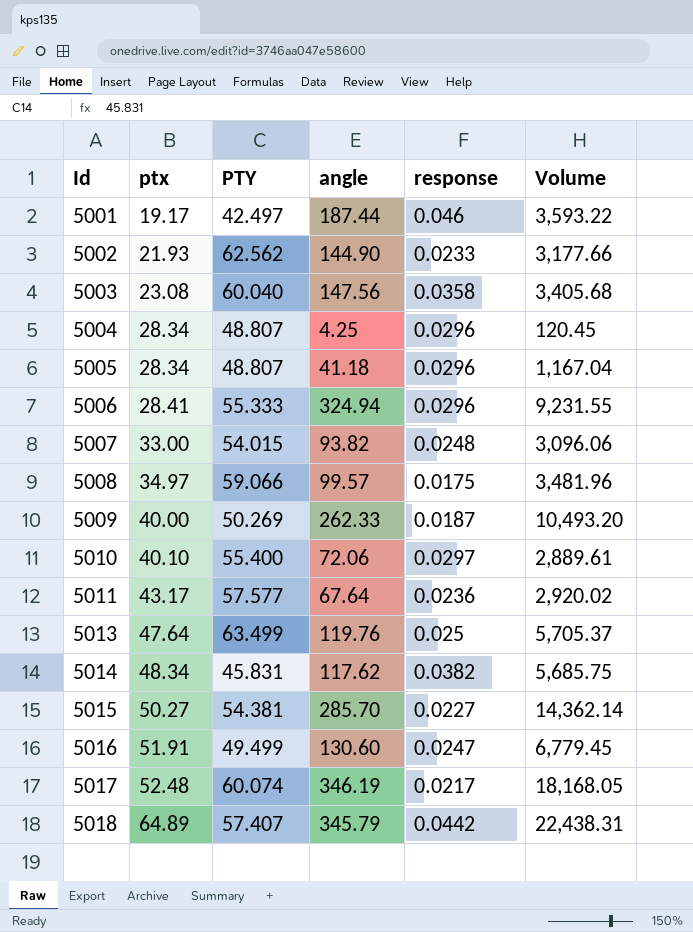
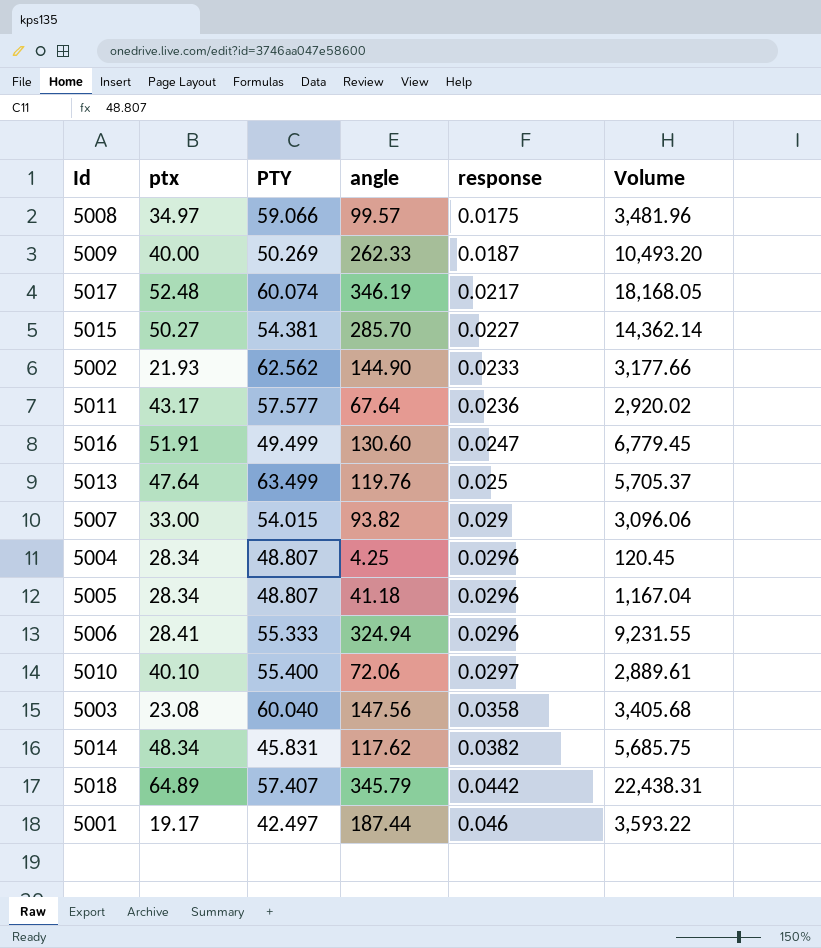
row order: Id ascending -> response ascending
5007 | response: 0.0248 -> 0.029

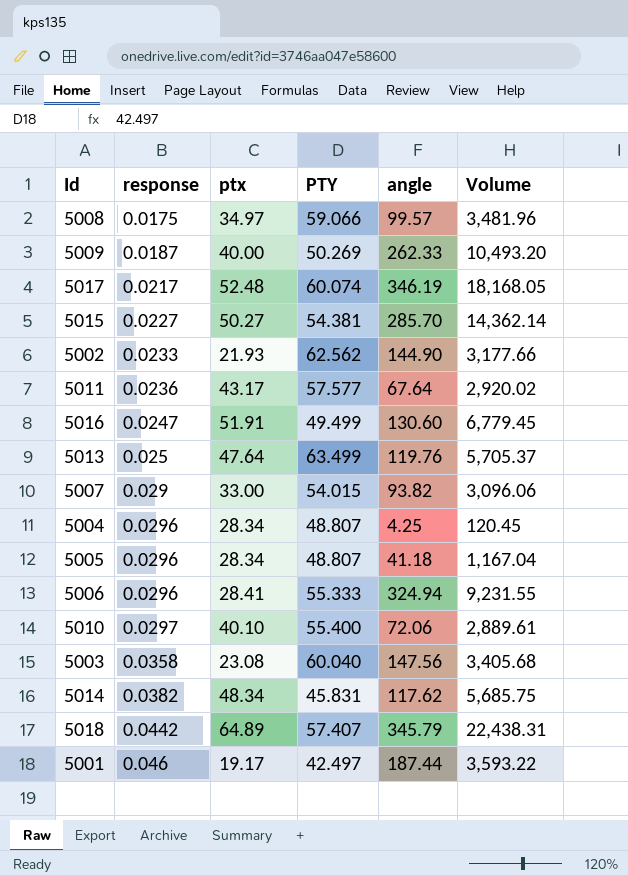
column response | position: 5 -> 2

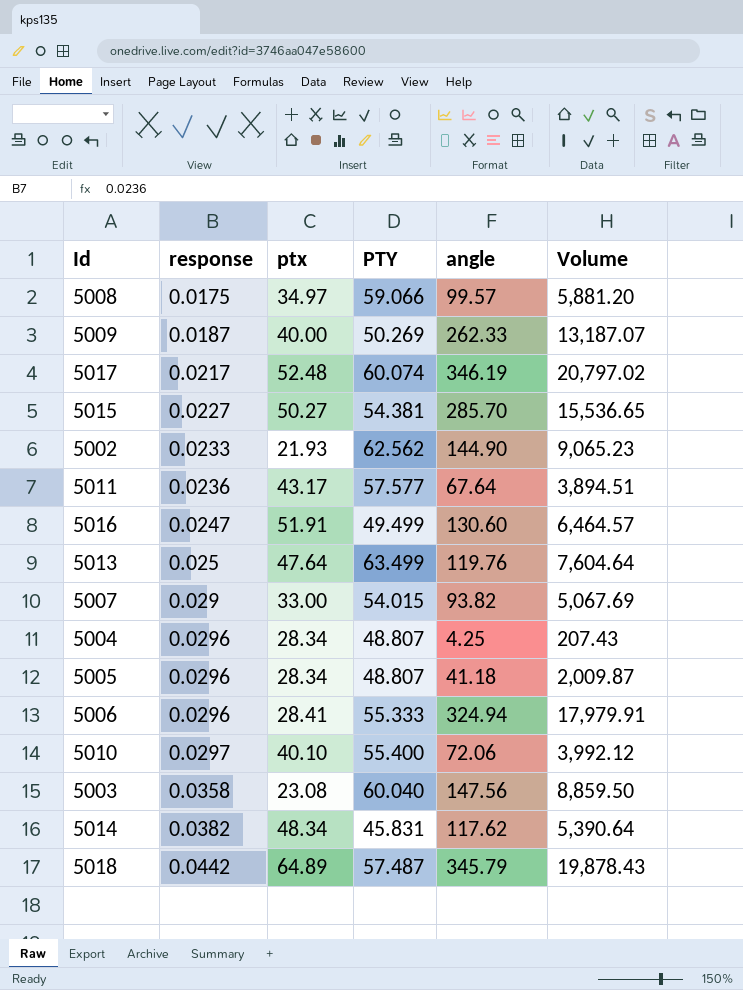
column Volume | formula: [ptx] * [angle] -> [PTY] * [angle]
row 5001: 0.046 | 19.17 | 42.497 | 187.44 | 3,593.22 -> none
5018 | PTY: 57.407 -> 57.487

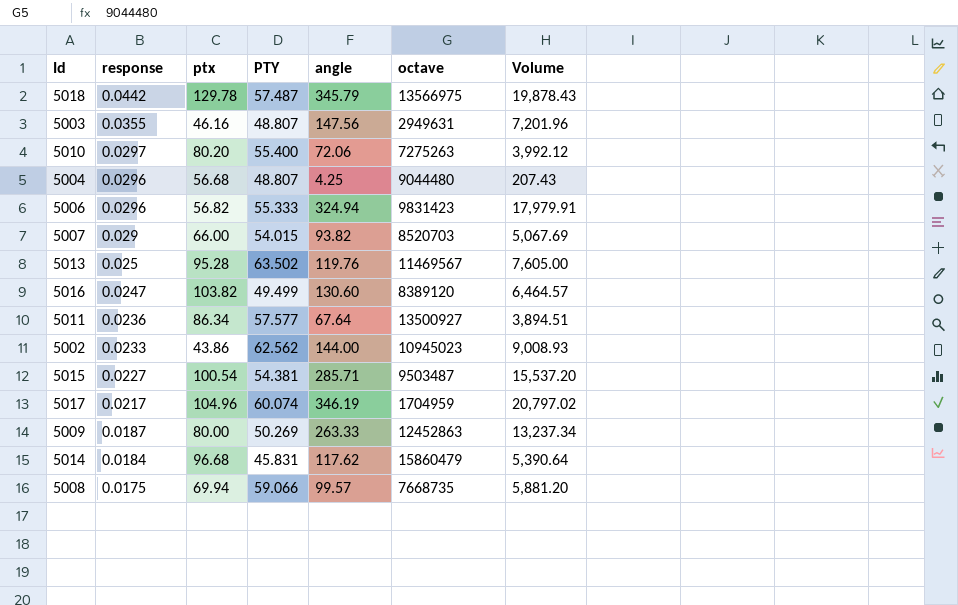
row order: response ascending -> response descending
column octave | position: none -> 6
row 5005: 0.0296 | 28.34 | 48.807 | 41.18 | 2,009.87 -> none
5018 | ptx: 64.89 -> 129.78
5003 | response: 0.0358 -> 0.0355
5003 | ptx: 23.08 -> 46.16
5003 | PTY: 60.040 -> 48.807
5003 | Volume: 8,859.50 -> 7,201.96
5010 | ptx: 40.10 -> 80.20
5004 | ptx: 28.34 -> 56.68
5006 | ptx: 28.41 -> 56.82
5007 | ptx: 33.00 -> 66.00
5013 | ptx: 47.64 -> 95.28
5013 | PTY: 63.499 -> 63.502
5013 | Volume: 7,604.64 -> 7,605.00
5016 | ptx: 51.91 -> 103.82
5011 | ptx: 43.17 -> 86.34
5002 | ptx: 21.93 -> 43.86
5002 | angle: 144.90 -> 144.00
5002 | Volume: 9,065.23 -> 9,008.93
5015 | ptx: 50.27 -> 100.54
5015 | angle: 285.70 -> 285.71
5015 | Volume: 15,536.65 -> 15,537.20
5017 | ptx: 52.48 -> 104.96
5009 | ptx: 40.00 -> 80.00
5009 | angle: 262.33 -> 263.33
5009 | Volume: 13,187.07 -> 13,237.34
5014 | response: 0.0382 -> 0.0184
5014 | ptx: 48.34 -> 96.68
5008 | ptx: 34.97 -> 69.94

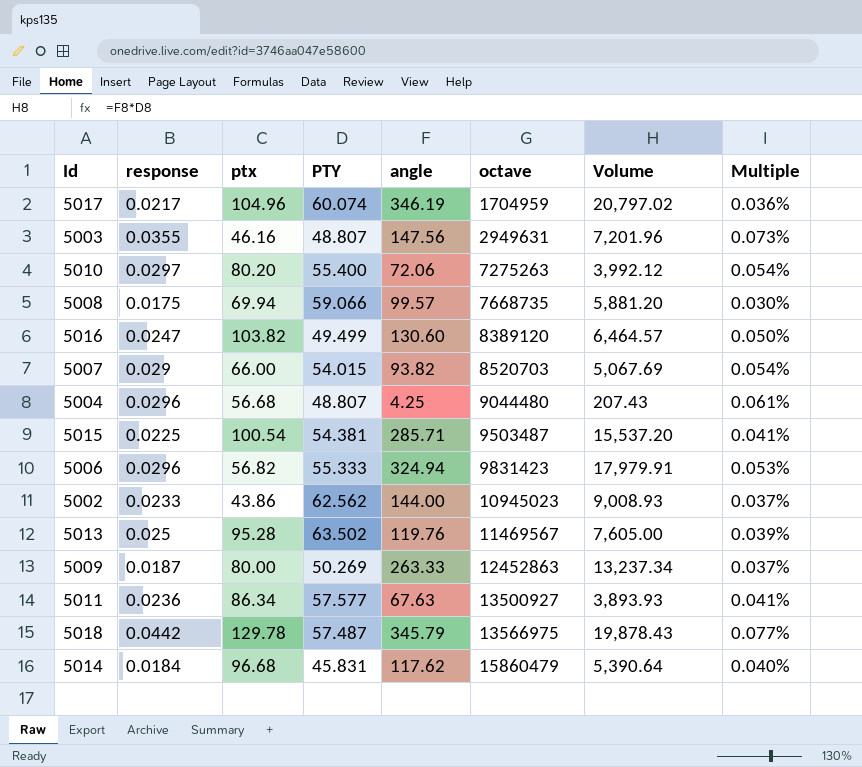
row order: response descending -> octave ascending
column Multiple | formula: none -> [response] / [PTY]
5015 | response: 0.0227 -> 0.0225
5011 | angle: 67.64 -> 67.63
5011 | Volume: 3,894.51 -> 3,893.93

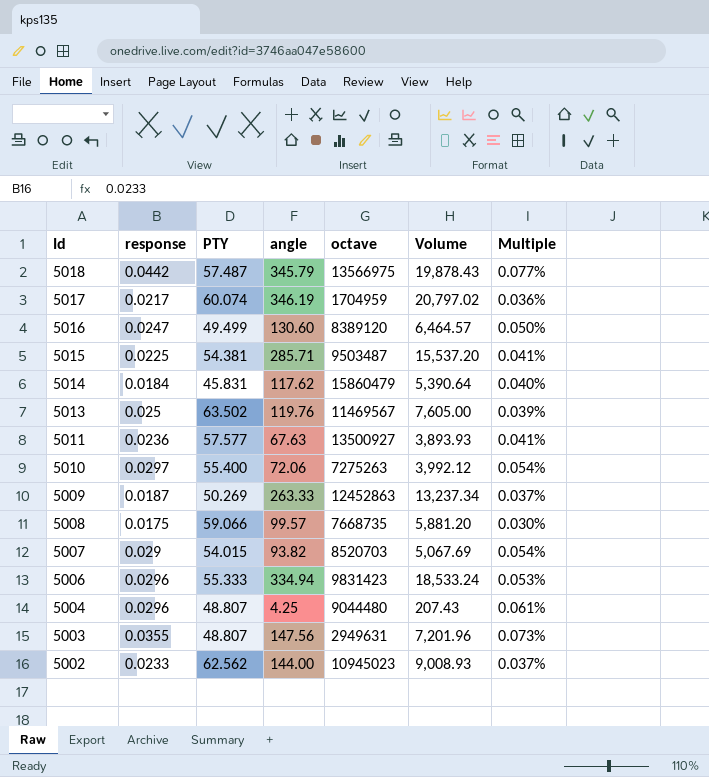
row order: octave ascending -> Id descending
column ptx | position: 3 -> none
5006 | angle: 324.94 -> 334.94
5006 | Volume: 17,979.91 -> 18,533.24

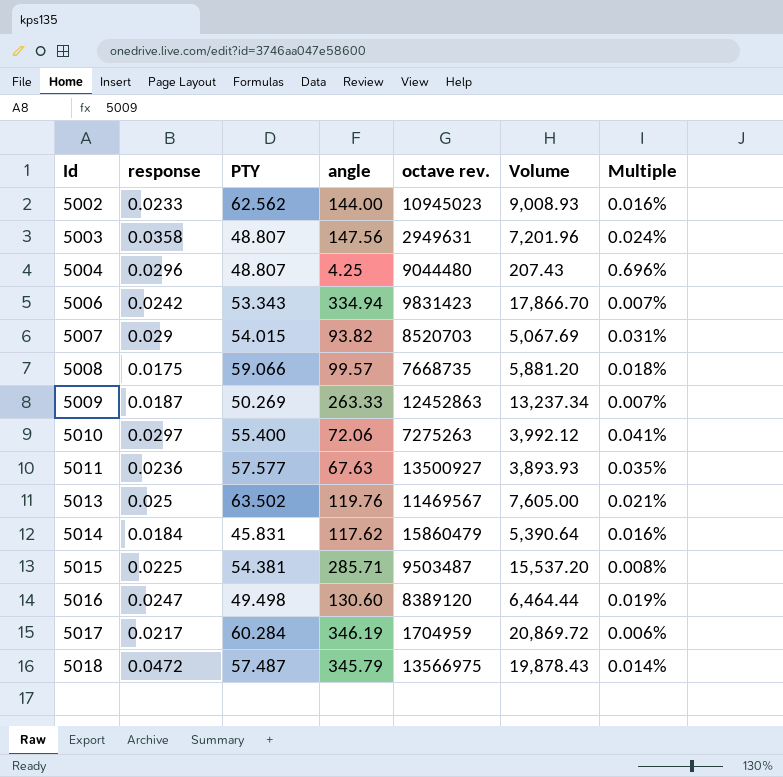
row order: Id descending -> Id ascending
column name: octave -> octave rev.
column Multiple | formula: [response] / [PTY] -> [response] / [angle]
5003 | response: 0.0355 -> 0.0358
5006 | response: 0.0296 -> 0.0242
5006 | PTY: 55.333 -> 53.343
5006 | Volume: 18,533.24 -> 17,866.70
5016 | PTY: 49.499 -> 49.498
5016 | Volume: 6,464.57 -> 6,464.44
5017 | PTY: 60.074 -> 60.284
5017 | Volume: 20,797.02 -> 20,869.72
5018 | response: 0.0442 -> 0.0472

